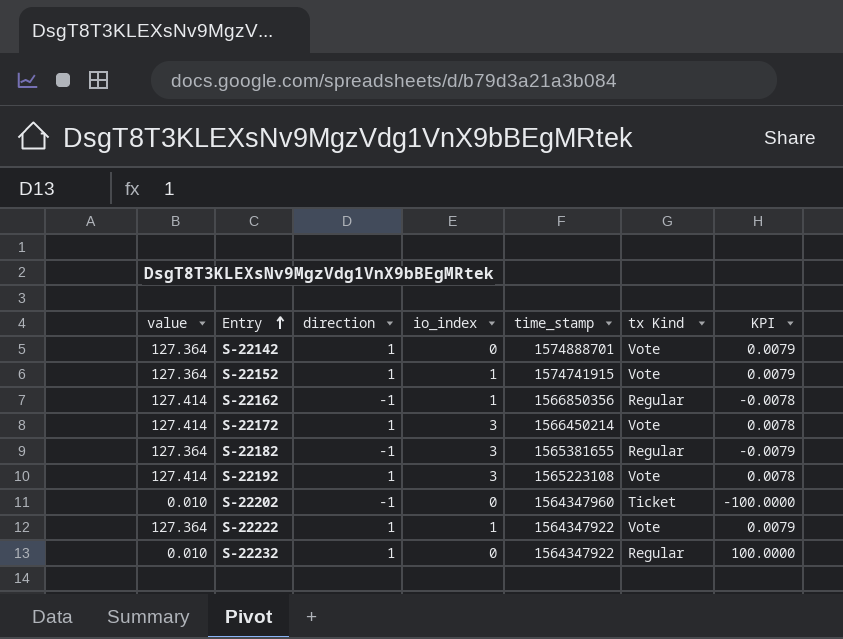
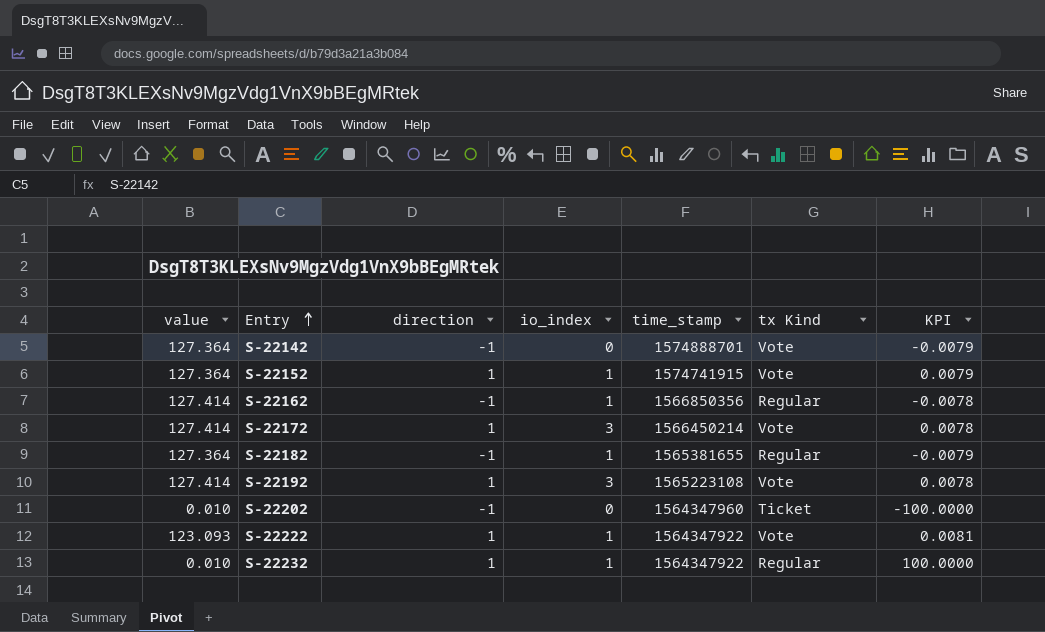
S-22142 | direction: 1 -> -1
S-22142 | KPI: 0.0079 -> -0.0079
S-22182 | io_index: 3 -> 1
S-22222 | value: 127.364 -> 123.093
S-22222 | KPI: 0.0079 -> 0.0081
S-22232 | io_index: 0 -> 1

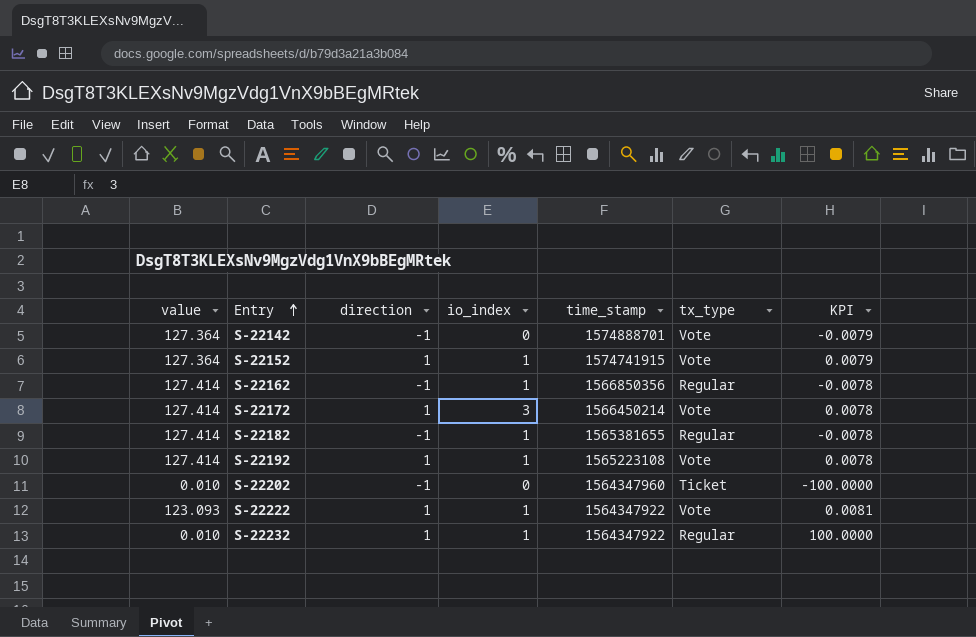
column name: tx Kind -> tx_type
S-22182 | value: 127.364 -> 127.414
S-22182 | KPI: -0.0079 -> -0.0078
S-22192 | io_index: 3 -> 1

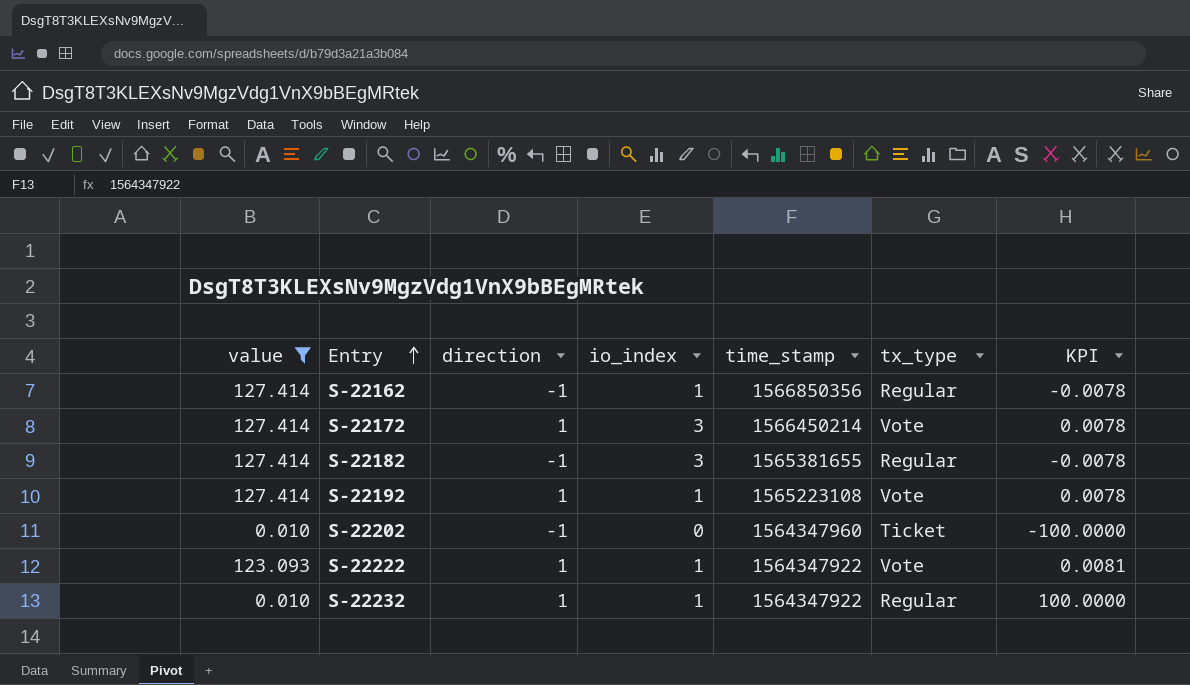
filter: none -> value != 127.364
S-22182 | io_index: 1 -> 3

